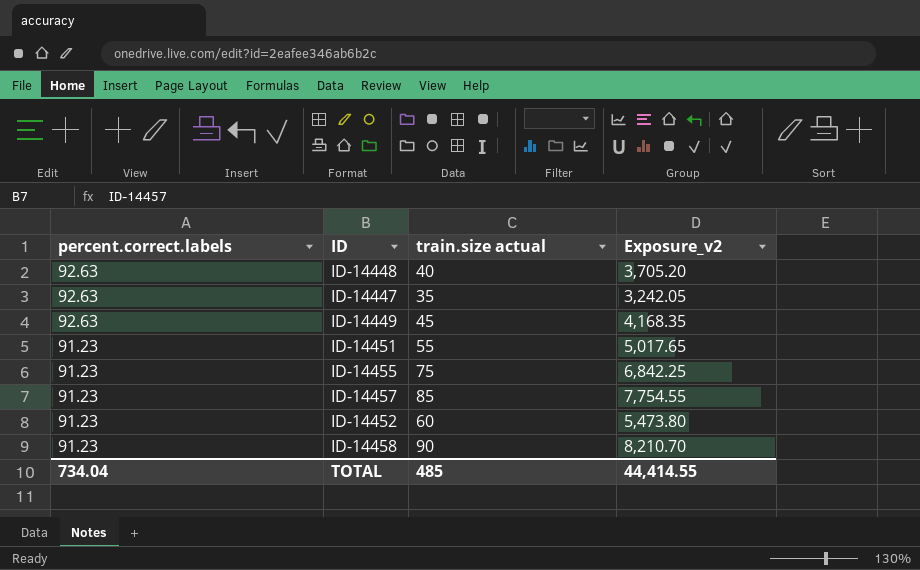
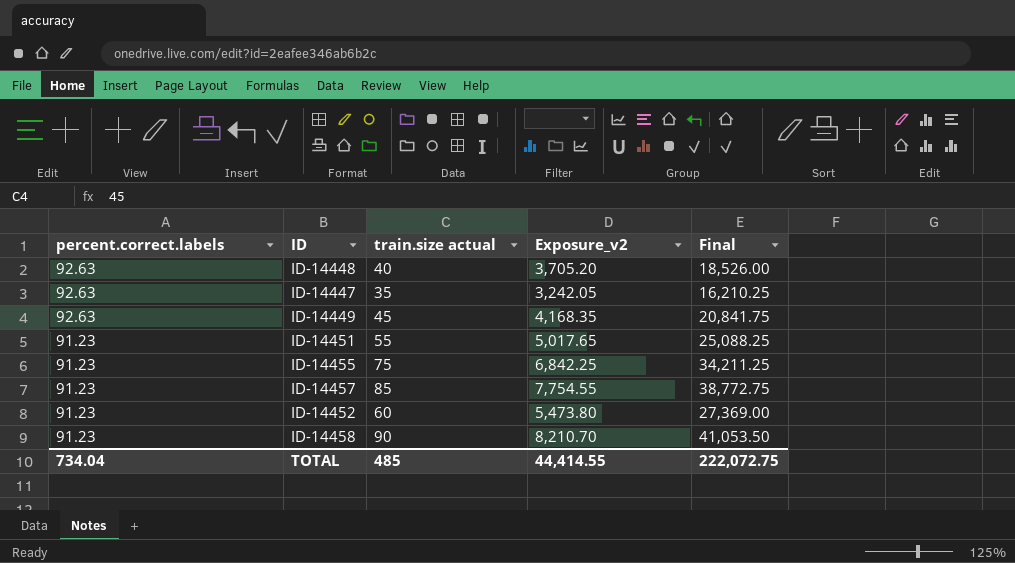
column Final | formula: none -> [Exposure_v2] * 5

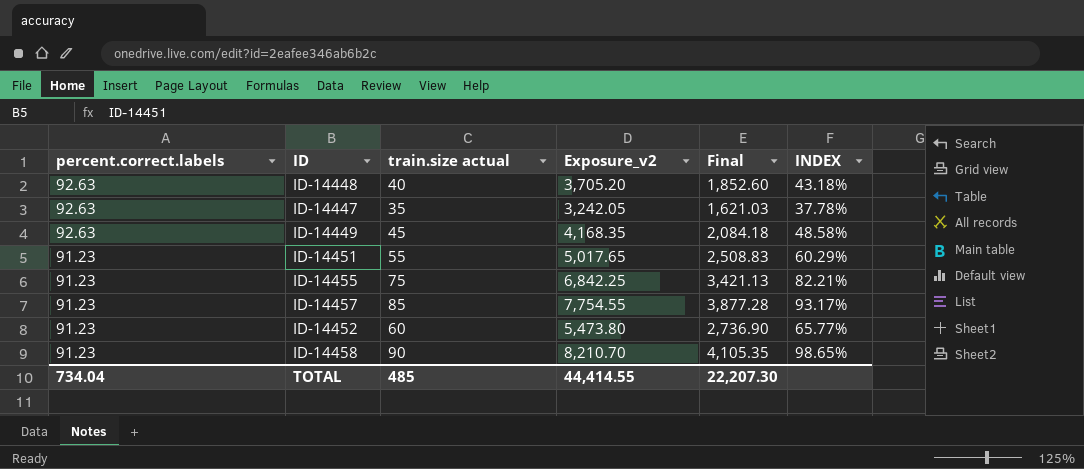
column Final | formula: [Exposure_v2] * 5 -> [Exposure_v2] * 0.5
column INDEX | formula: none -> [train.size actual] / [percent.correct.labels]
TOTAL | Final: 222,072.75 -> 22,207.30

